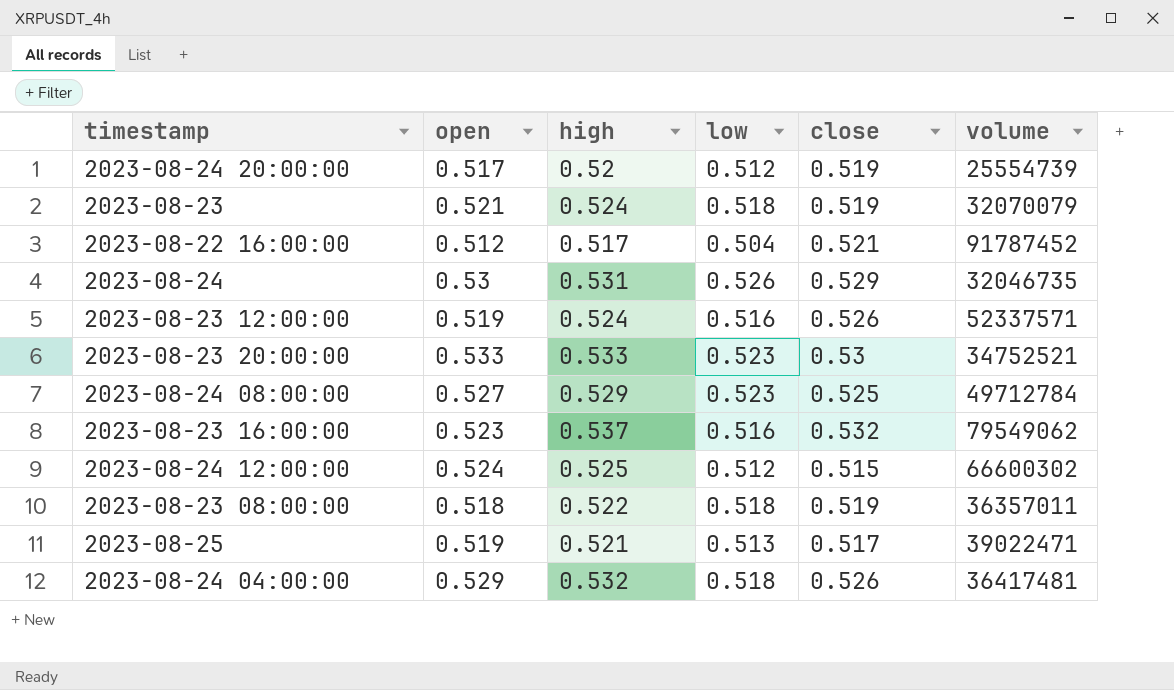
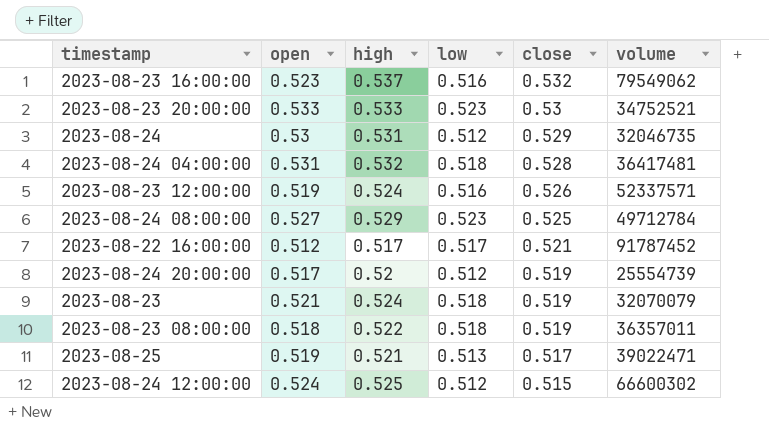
row order: none -> close descending
2023-08-24 | low: 0.526 -> 0.512
2023-08-24 04:00:00 | open: 0.529 -> 0.531
2023-08-24 04:00:00 | close: 0.526 -> 0.528
2023-08-22 16:00:00 | low: 0.504 -> 0.517

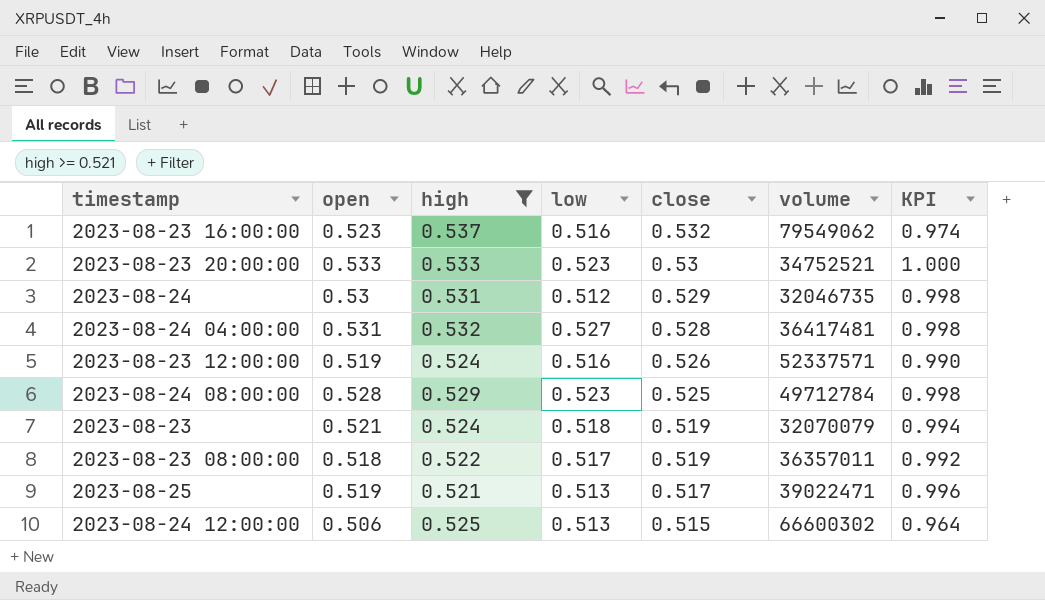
filter: none -> high >= 0.521
column KPI | formula: none -> [open] / [high]
2023-08-24 04:00:00 | low: 0.518 -> 0.527
2023-08-24 08:00:00 | open: 0.527 -> 0.528
2023-08-23 08:00:00 | low: 0.518 -> 0.517
2023-08-24 12:00:00 | open: 0.524 -> 0.506
2023-08-24 12:00:00 | low: 0.512 -> 0.513

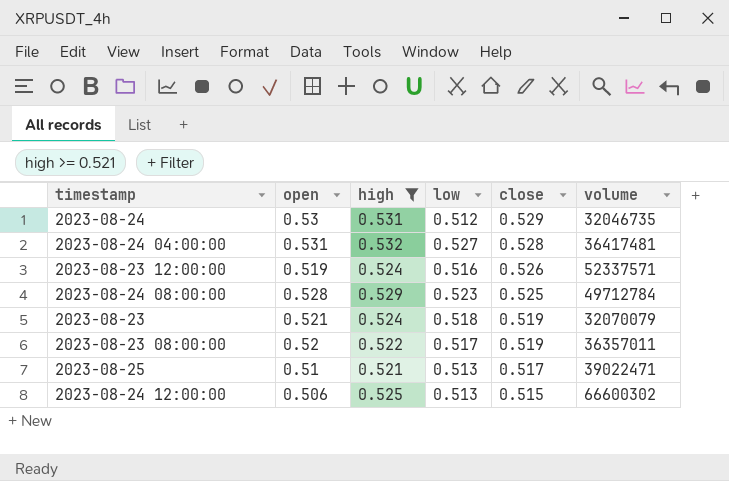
column KPI | formula: [open] / [high] -> none
row 2023-08-23 16:00:00: 0.523 | 0.537 | 0.516 | 0.532 | 79549062 | 0.974 -> none
row 2023-08-23 20:00:00: 0.533 | 0.533 | 0.523 | 0.53 | 34752521 | 1.000 -> none
2023-08-23 08:00:00 | open: 0.518 -> 0.52
2023-08-25 | open: 0.519 -> 0.51

